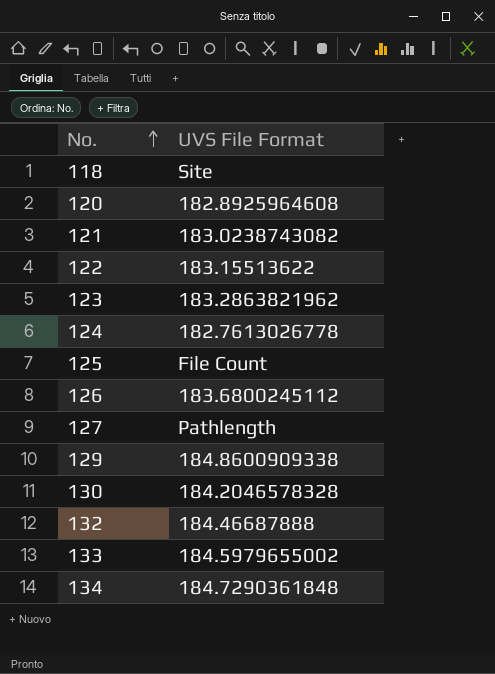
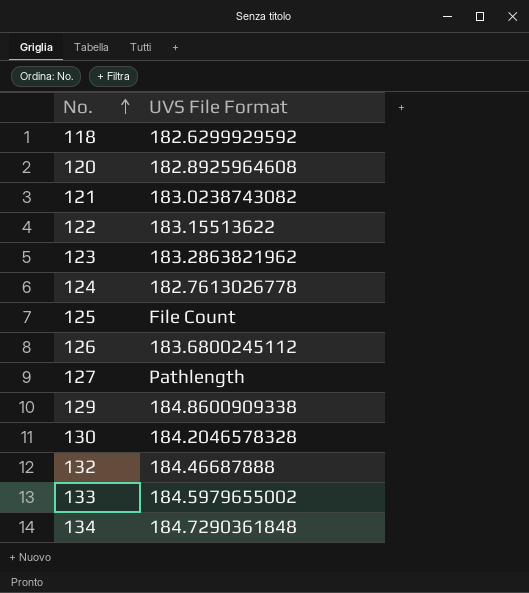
118 | UVS File Format: Site -> 182.6299929592

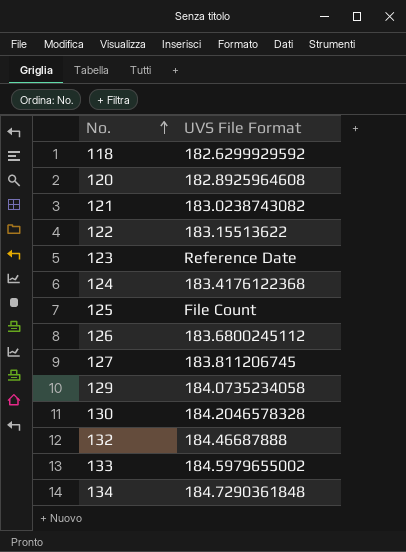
123 | UVS File Format: 183.2863821962 -> Reference Date
124 | UVS File Format: 182.7613026778 -> 183.4176122368
127 | UVS File Format: Pathlength -> 183.811206745
129 | UVS File Format: 184.8600909338 -> 184.0735234058

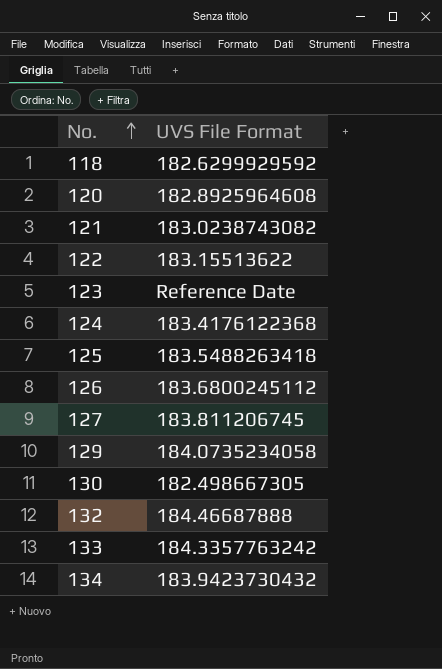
125 | UVS File Format: File Count -> 183.5488263418
130 | UVS File Format: 184.2046578328 -> 182.498667305
133 | UVS File Format: 184.5979655002 -> 184.3357763242
134 | UVS File Format: 184.7290361848 -> 183.9423730432

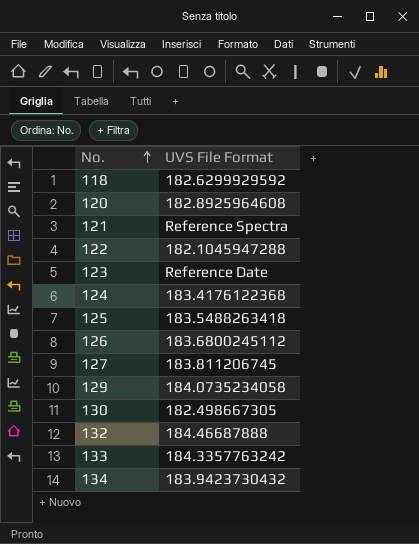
121 | UVS File Format: 183.0238743082 -> Reference Spectra
122 | UVS File Format: 183.15513622 -> 182.1045947288

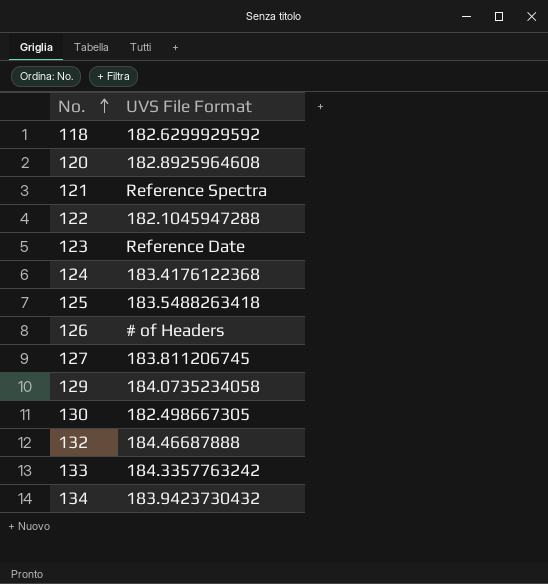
126 | UVS File Format: 183.6800245112 -> # of Headers

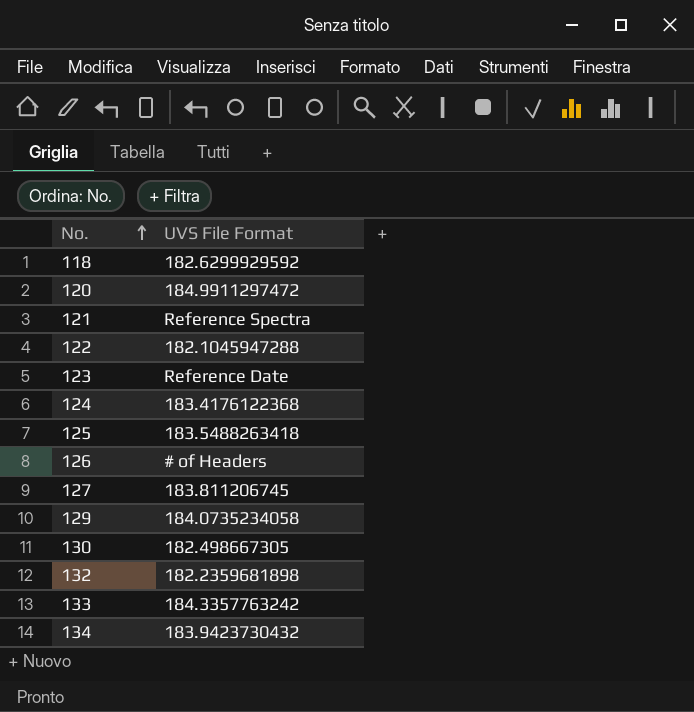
120 | UVS File Format: 182.8925964608 -> 184.9911297472
132 | UVS File Format: 184.46687888 -> 182.2359681898

